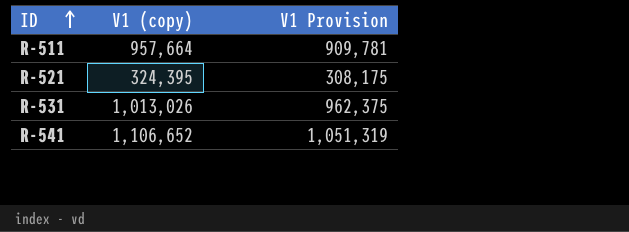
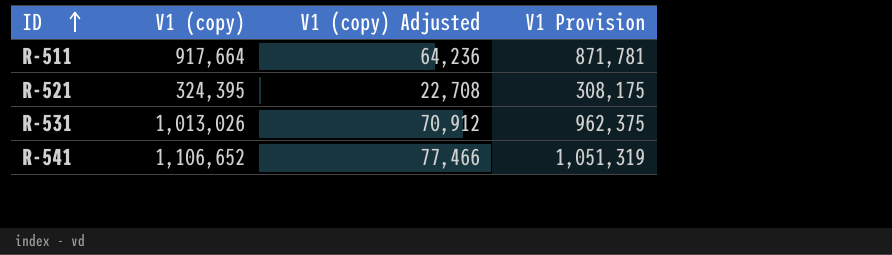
column V1 (copy) Adjusted | formula: none -> [V1 (copy)] * 0.07
R-511 | V1 (copy): 957,664 -> 917,664
R-511 | V1 Provision: 909,781 -> 871,781

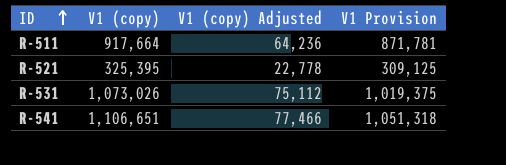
R-521 | V1 (copy): 324,395 -> 325,395
R-521 | V1 (copy) Adjusted: 22,708 -> 22,778
R-521 | V1 Provision: 308,175 -> 309,125
R-531 | V1 (copy): 1,013,026 -> 1,073,026
R-531 | V1 (copy) Adjusted: 70,912 -> 75,112
R-531 | V1 Provision: 962,375 -> 1,019,375
R-541 | V1 (copy): 1,106,652 -> 1,106,651
R-541 | V1 Provision: 1,051,319 -> 1,051,318

